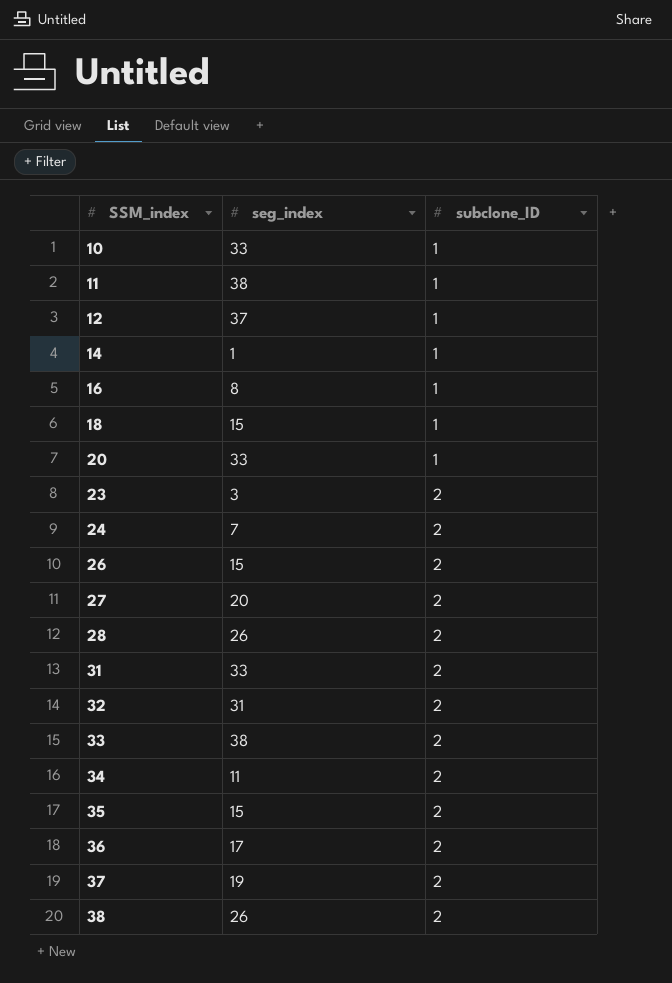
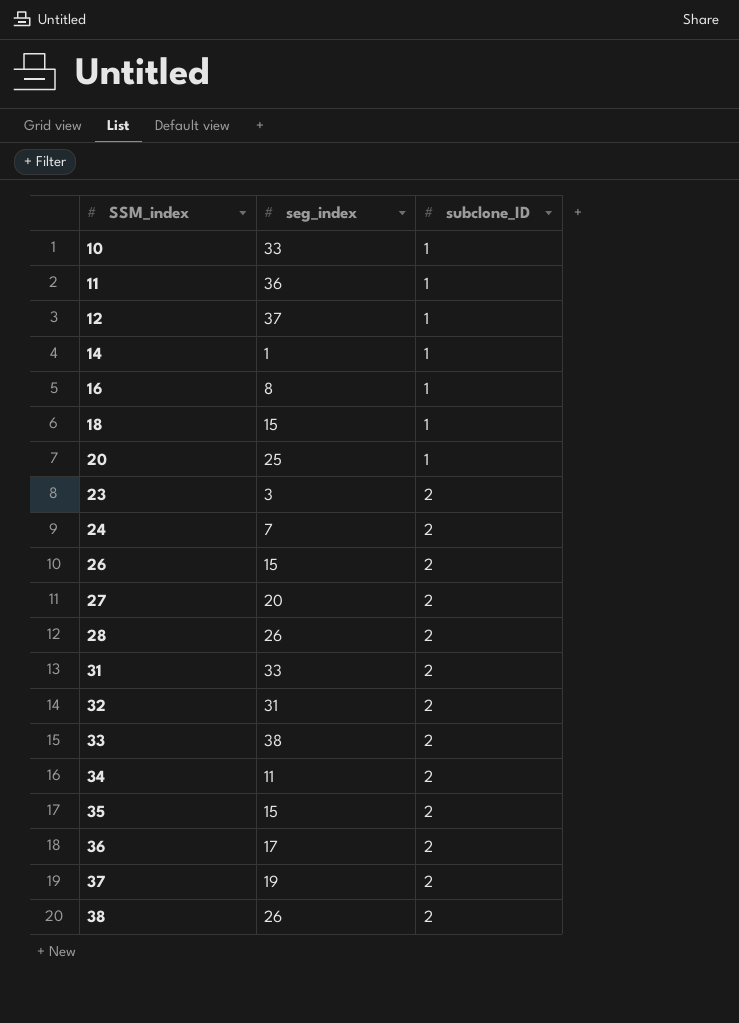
11 | seg_index: 38 -> 36
20 | seg_index: 33 -> 25

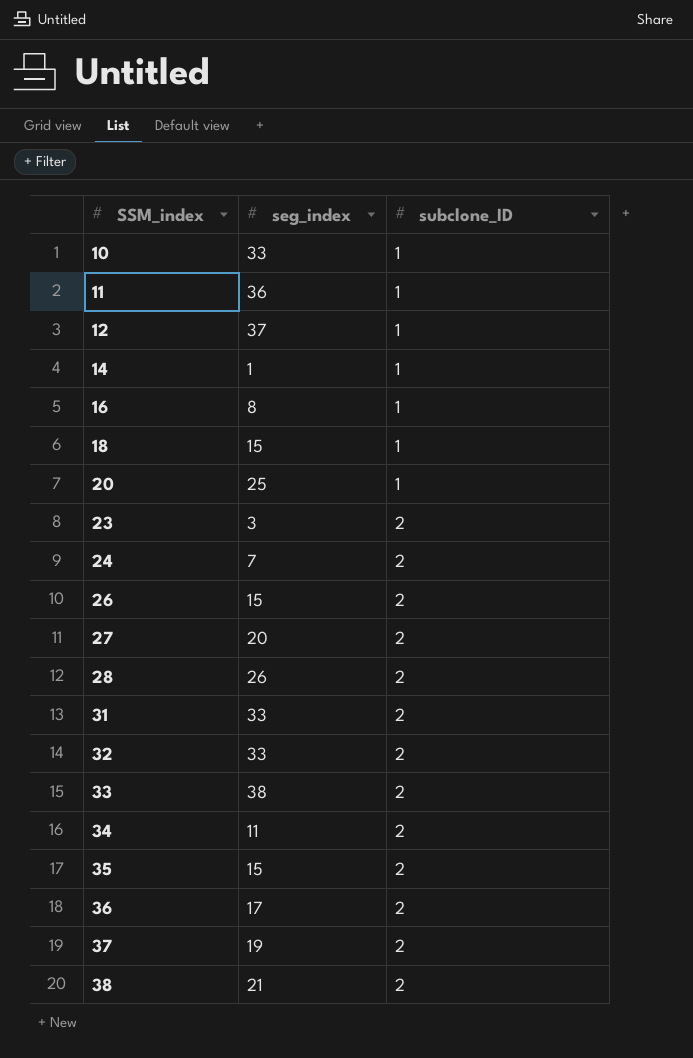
32 | seg_index: 31 -> 33
38 | seg_index: 26 -> 21

